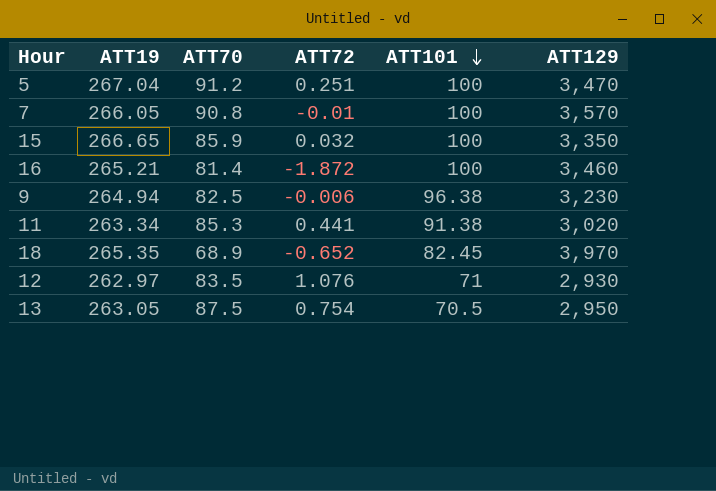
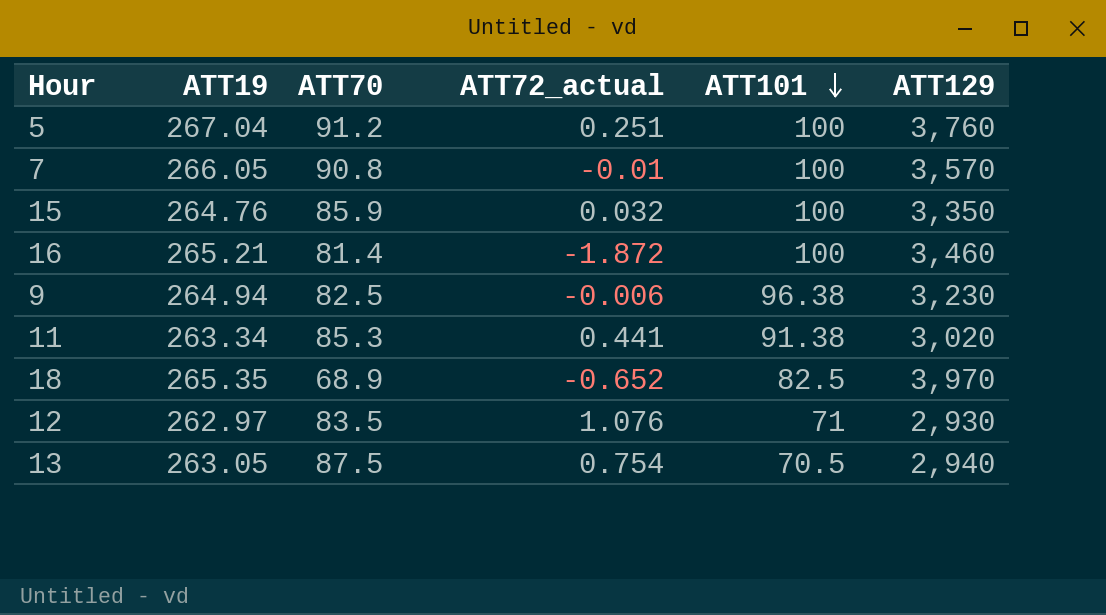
column name: ATT72 -> ATT72_actual
5 | ATT129: 3,470 -> 3,760
15 | ATT19: 266.65 -> 264.76
18 | ATT101: 82.45 -> 82.5
13 | ATT129: 2,950 -> 2,940

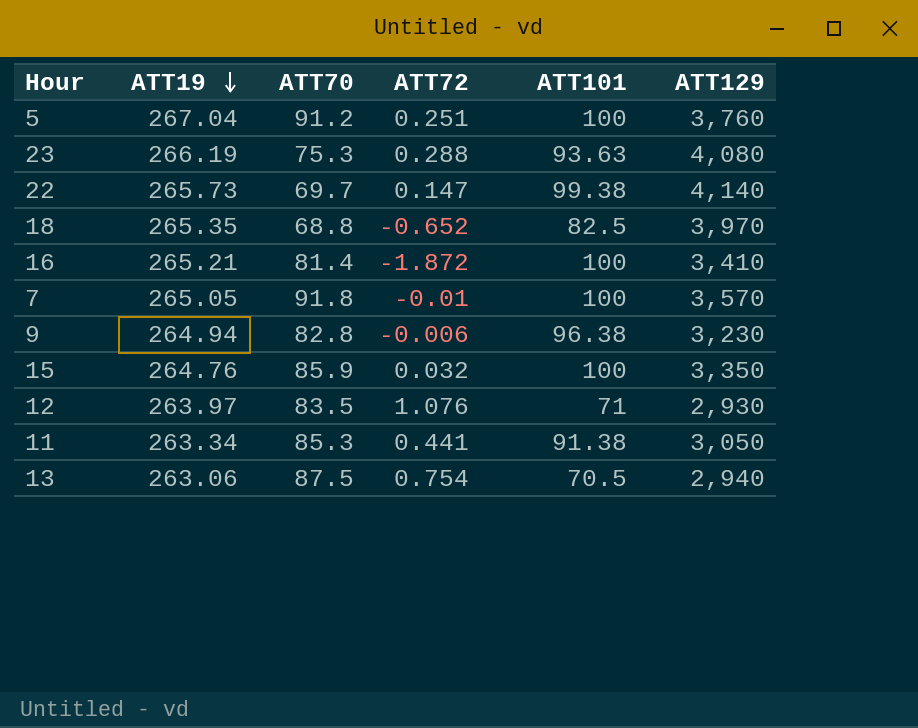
row order: ATT101 descending -> ATT19 descending
column name: ATT72_actual -> ATT72
row 23: none -> 266.19 | 75.3 | 0.288 | 93.63 | 4,080
row 22: none -> 265.73 | 69.7 | 0.147 | 99.38 | 4,140
18 | ATT70: 68.9 -> 68.8
16 | ATT129: 3,460 -> 3,410
7 | ATT19: 266.05 -> 265.05
7 | ATT70: 90.8 -> 91.8
9 | ATT70: 82.5 -> 82.8
12 | ATT19: 262.97 -> 263.97
11 | ATT129: 3,020 -> 3,050
13 | ATT19: 263.05 -> 263.06

